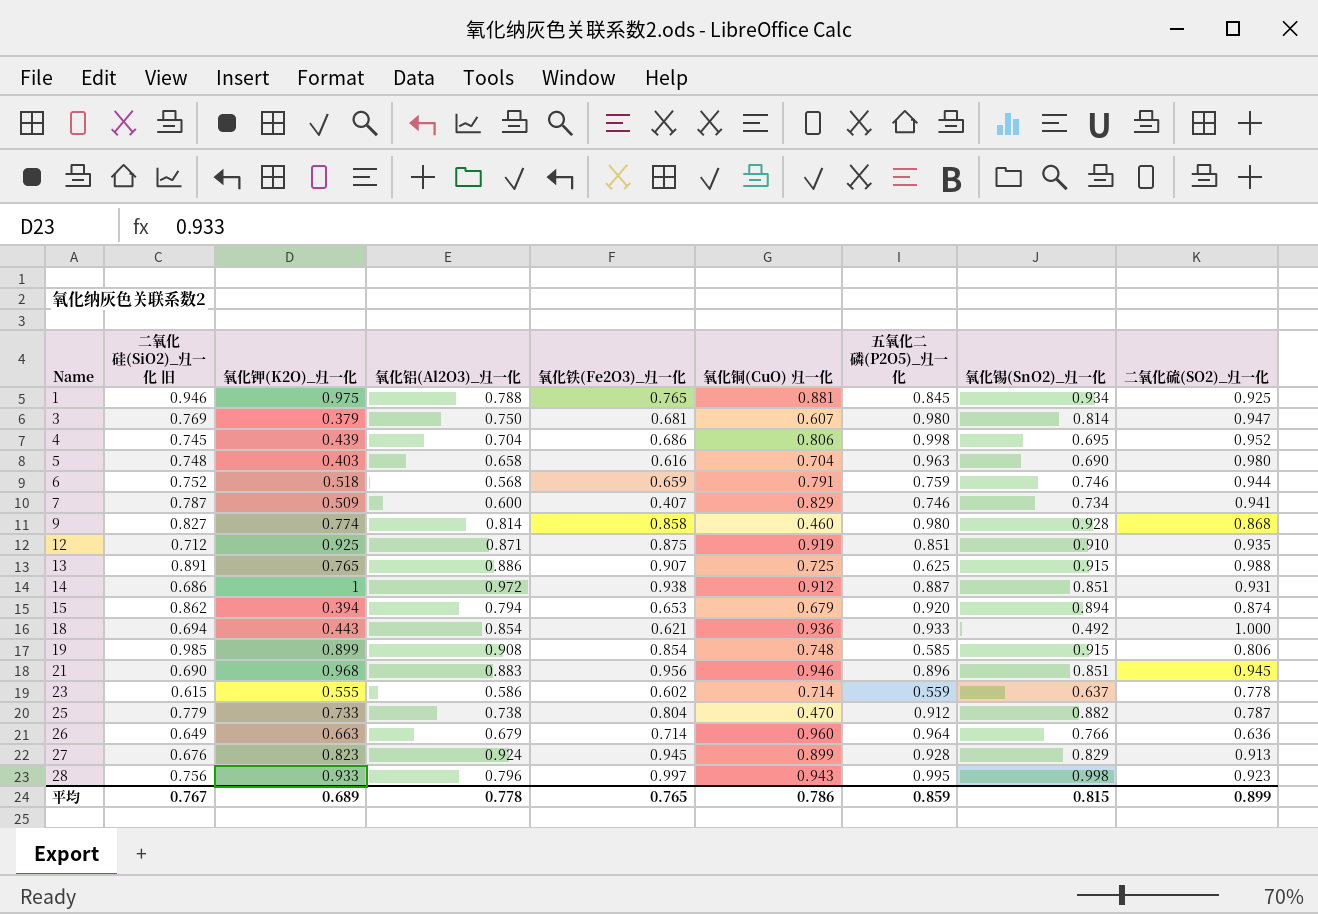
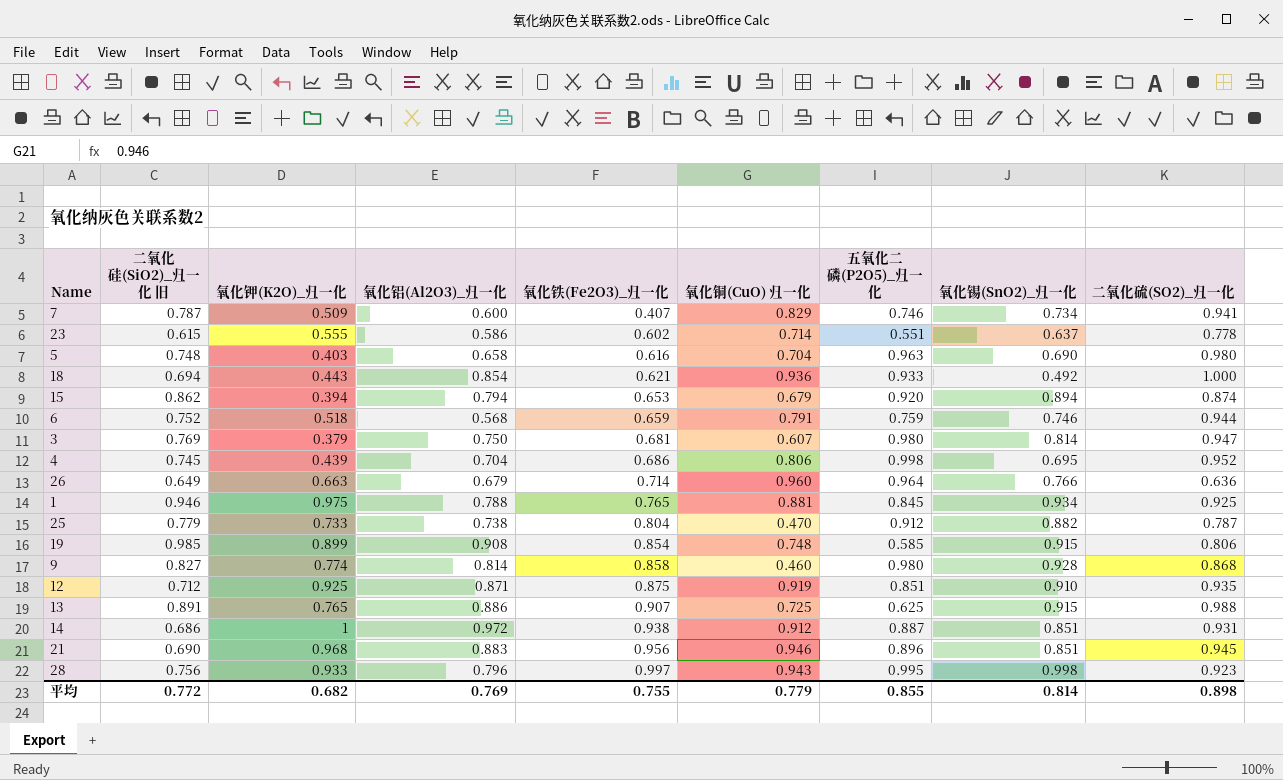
row order: Name ascending -> 氧化铁(Fe2O3)_归一化 ascending
row 27: 0.676 | 0.823 | 0.924 | 0.945 | 0.899 | 0.928 | 0.829 | 0.913 -> none
23 | 五氧化二磷(P2O5)_归一化: 0.559 -> 0.551
平均 | 二氧化硅(SiO2)_归一化 旧: 0.767 -> 0.772
平均 | 氧化钾(K2O)_归一化: 0.689 -> 0.682
平均 | 氧化铝(Al2O3)_归一化: 0.778 -> 0.769
平均 | 氧化铁(Fe2O3)_归一化: 0.765 -> 0.755
平均 | 氧化铜(CuO) 归一化: 0.786 -> 0.779
平均 | 五氧化二磷(P2O5)_归一化: 0.859 -> 0.855
平均 | 氧化锡(SnO2)_归一化: 0.815 -> 0.814
平均 | 二氧化硫(SO2)_归一化: 0.899 -> 0.898

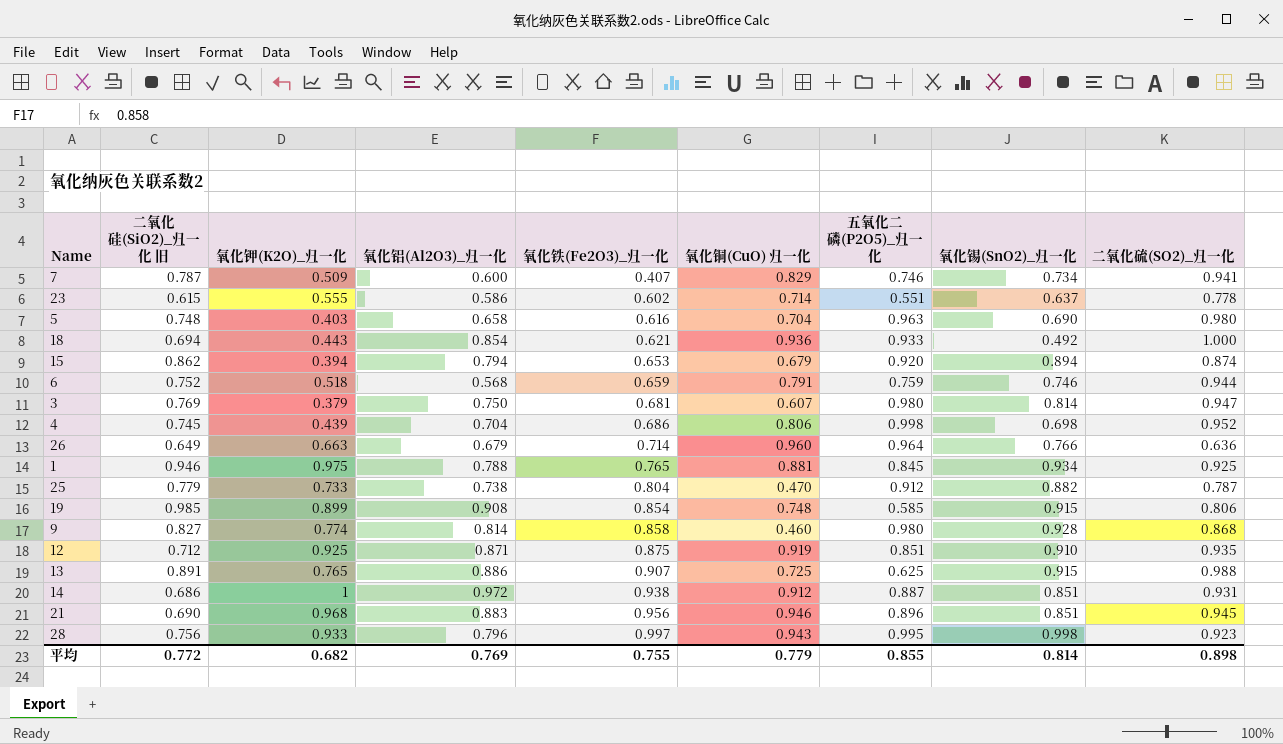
4 | 氧化锡(SnO2)_归一化: 0.695 -> 0.698

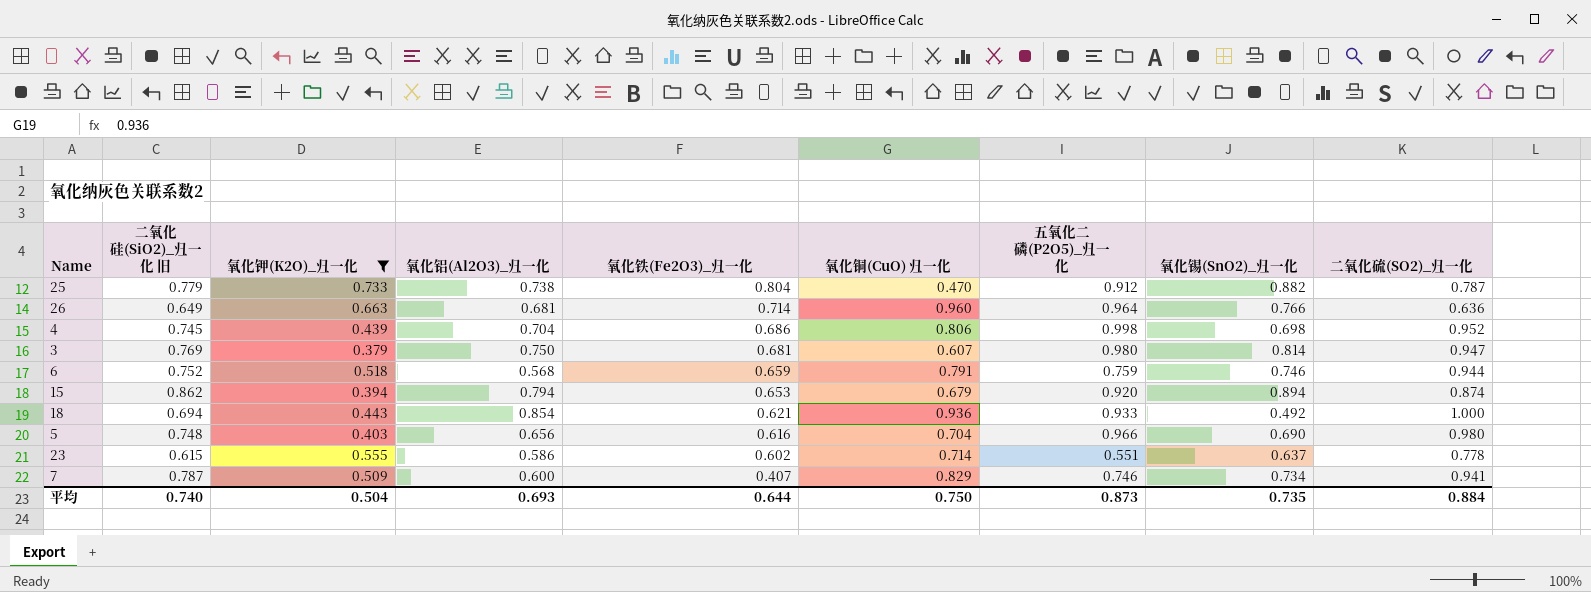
filter: none -> 氧化钾(K2O)_归一化 <= 0.733
row order: 氧化铁(Fe2O3)_归一化 ascending -> 氧化铁(Fe2O3)_归一化 descending
26 | 氧化铝(Al2O3)_归一化: 0.679 -> 0.681
5 | 氧化铝(Al2O3)_归一化: 0.658 -> 0.656
5 | 五氧化二磷(P2O5)_归一化: 0.963 -> 0.966
平均 | 二氧化硅(SiO2)_归一化 旧: 0.772 -> 0.740
平均 | 氧化钾(K2O)_归一化: 0.682 -> 0.504
平均 | 氧化铝(Al2O3)_归一化: 0.769 -> 0.693
平均 | 氧化铁(Fe2O3)_归一化: 0.755 -> 0.644
平均 | 氧化铜(CuO) 归一化: 0.779 -> 0.750
平均 | 五氧化二磷(P2O5)_归一化: 0.855 -> 0.873
平均 | 氧化锡(SnO2)_归一化: 0.814 -> 0.735
平均 | 二氧化硫(SO2)_归一化: 0.898 -> 0.884

